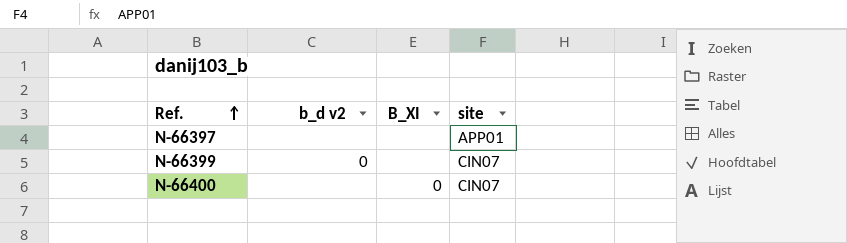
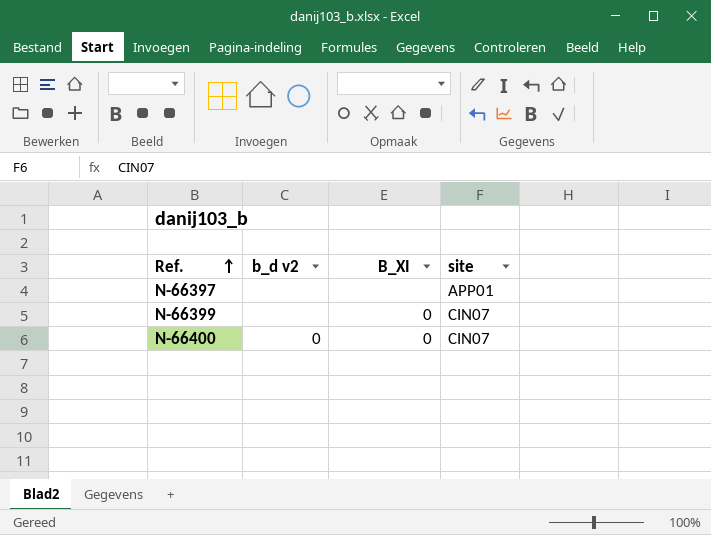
N-66399 | b_d v2: 0 -> none
N-66399 | B_XI: none -> 0
N-66400 | b_d v2: none -> 0

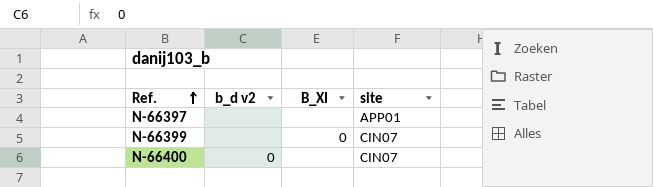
N-66400 | B_XI: 0 -> none

